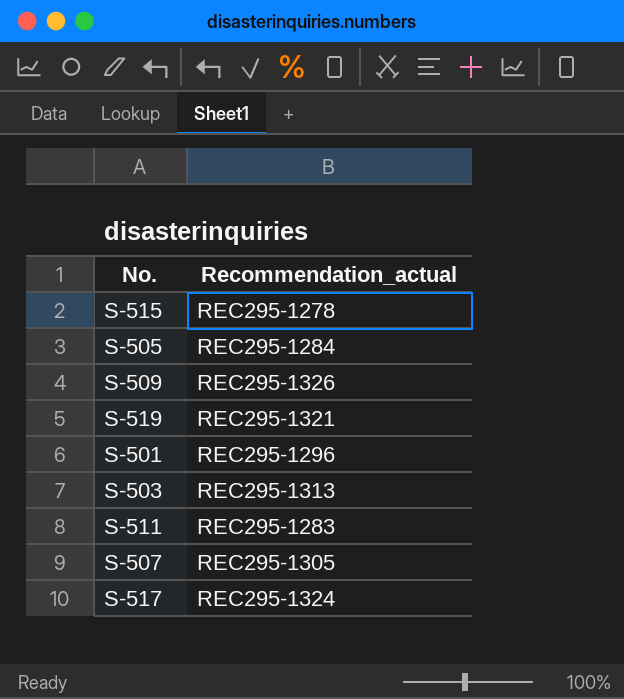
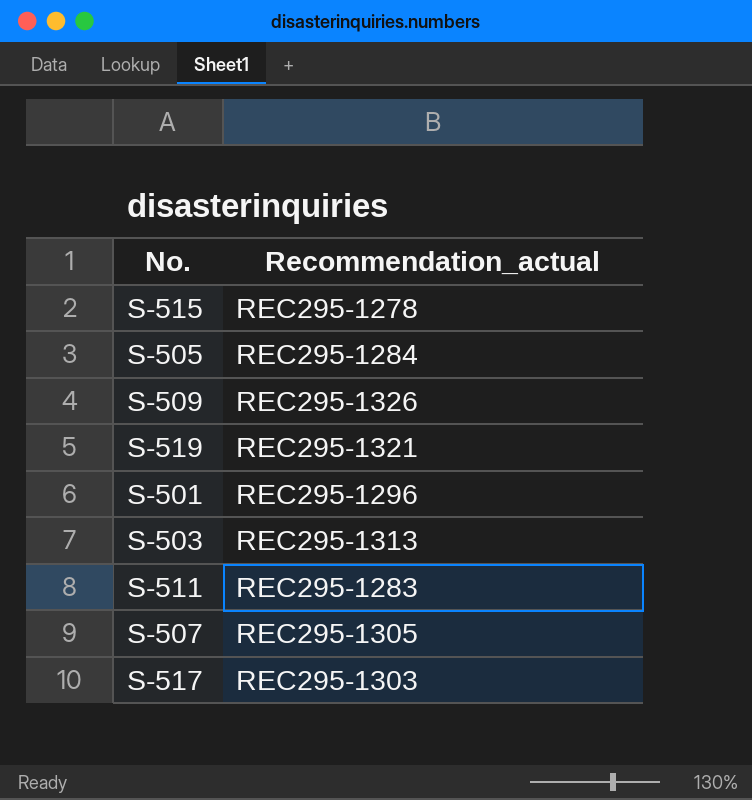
S-517 | Recommendation_actual: REC295-1324 -> REC295-1303

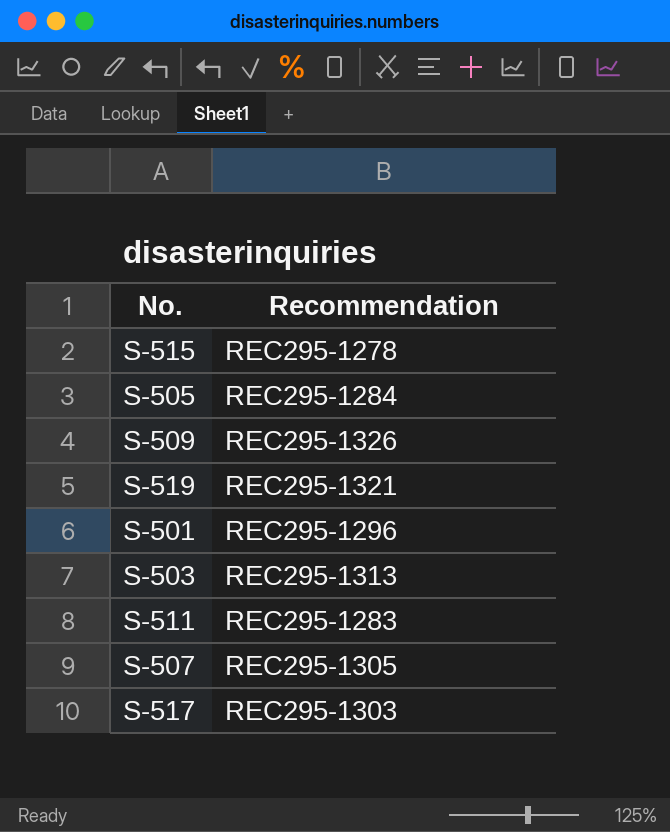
column name: Recommendation_actual -> Recommendation

